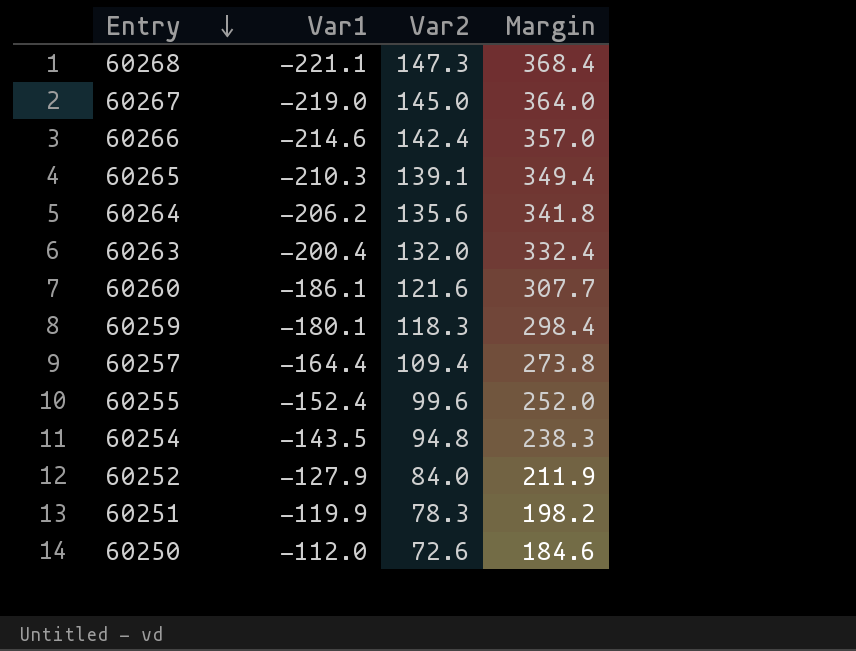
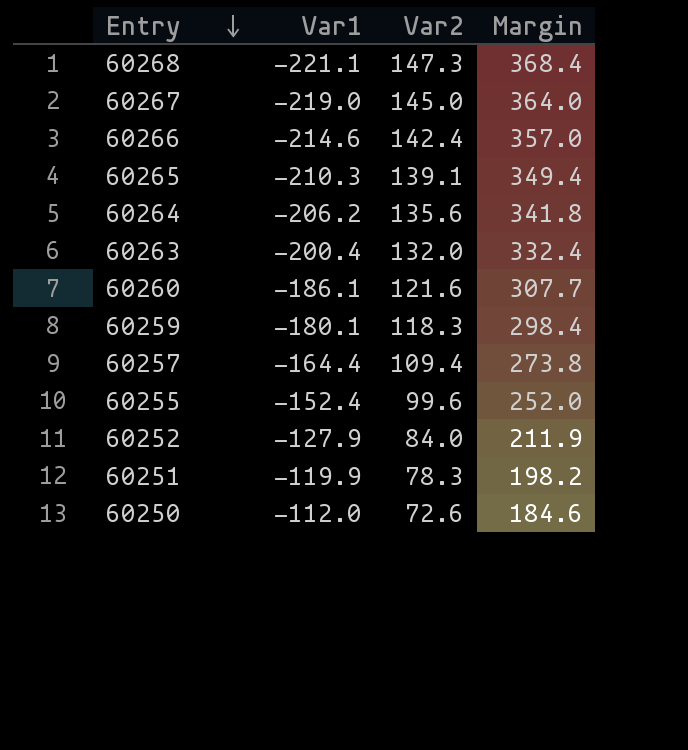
row 60254: -143.5 | 94.8 | 238.3 -> none

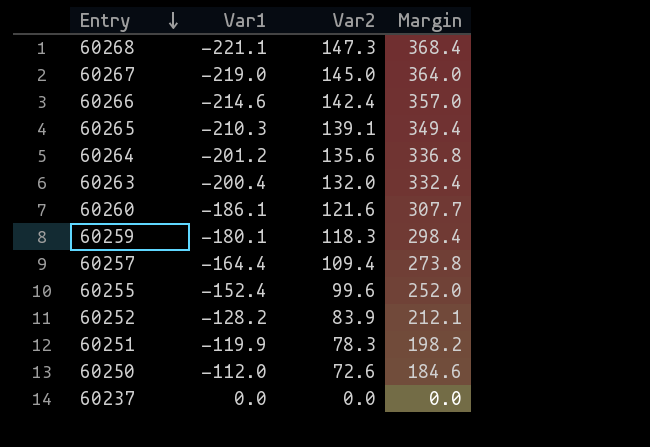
60264 | Var1: -206.2 -> -201.2
60264 | Margin: 341.8 -> 336.8
60252 | Var1: -127.9 -> -128.2
60252 | Var2: 84.0 -> 83.9
60252 | Margin: 211.9 -> 212.1
row 60237: none -> 0.0 | 0.0 | 0.0

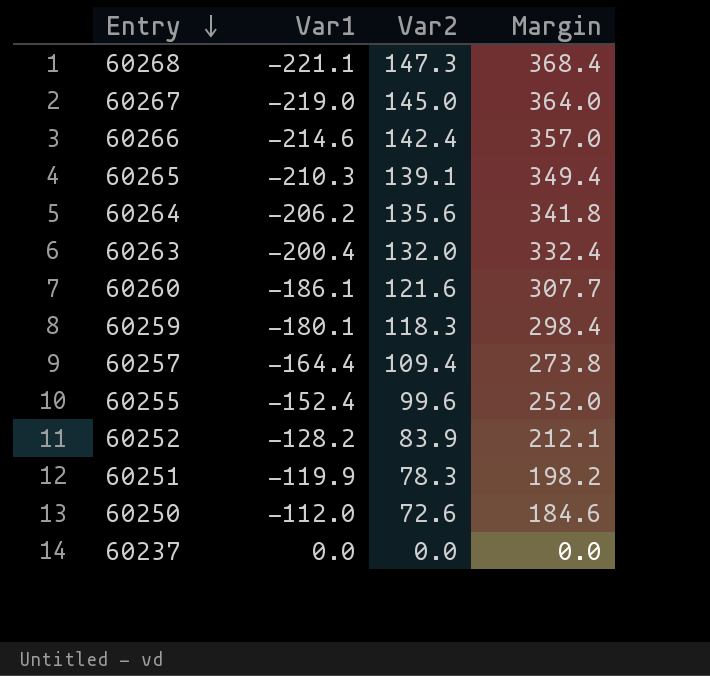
60264 | Var1: -201.2 -> -206.2
60264 | Margin: 336.8 -> 341.8

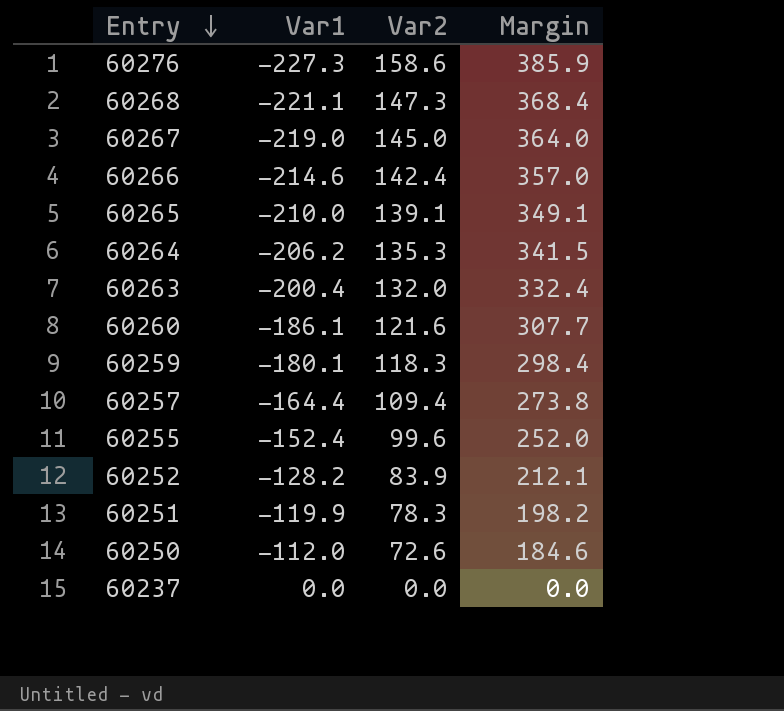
row 60276: none -> -227.3 | 158.6 | 385.9
60265 | Var1: -210.3 -> -210.0
60265 | Margin: 349.4 -> 349.1
60264 | Var2: 135.6 -> 135.3
60264 | Margin: 341.8 -> 341.5

